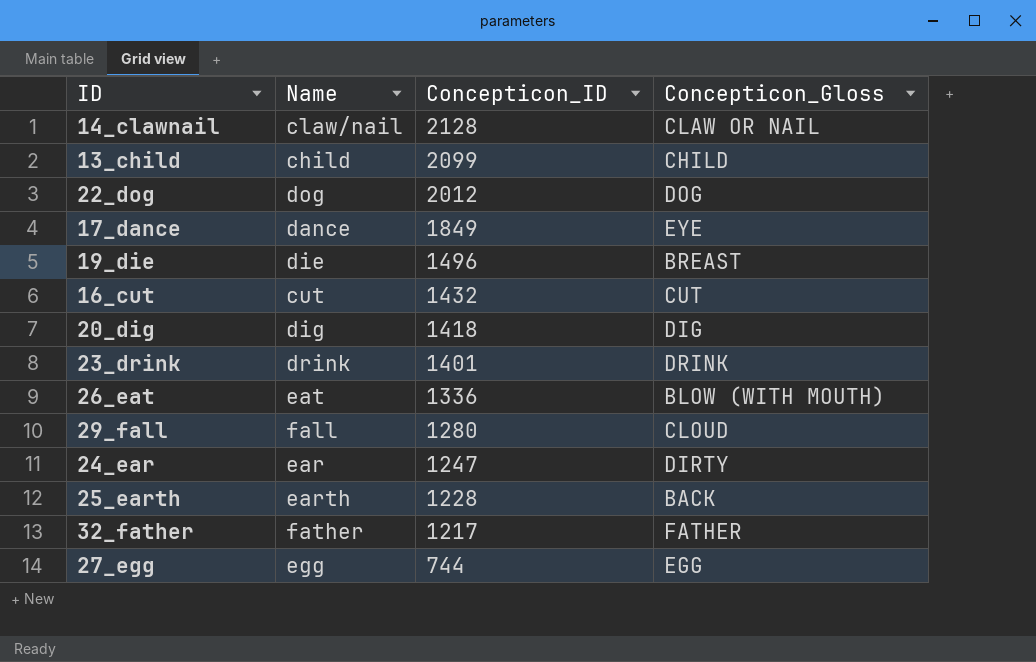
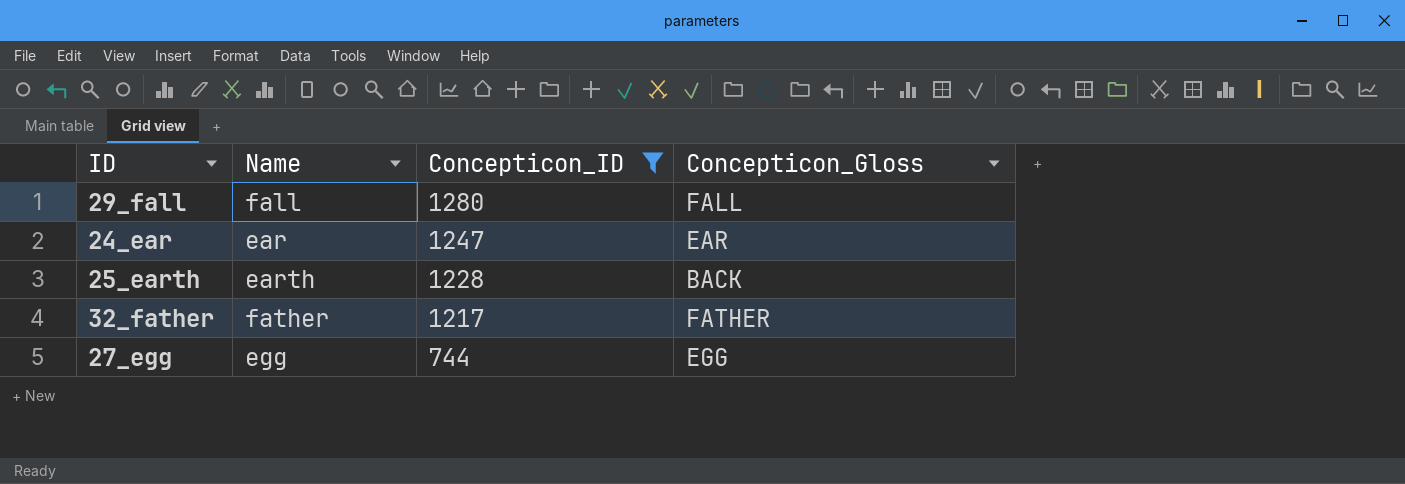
filter: none -> Concepticon_ID <= 1280
29_fall | Concepticon_Gloss: CLOUD -> FALL
24_ear | Concepticon_Gloss: DIRTY -> EAR

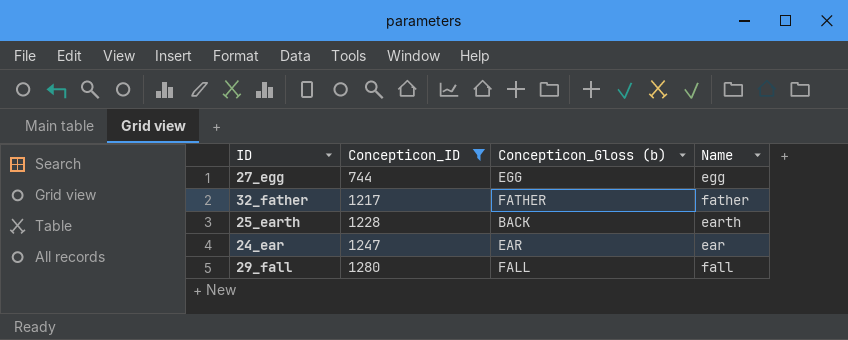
row order: Concepticon_ID descending -> Concepticon_ID ascending
column name: Concepticon_Gloss -> Concepticon_Gloss (b)
column Name | position: 2 -> 4

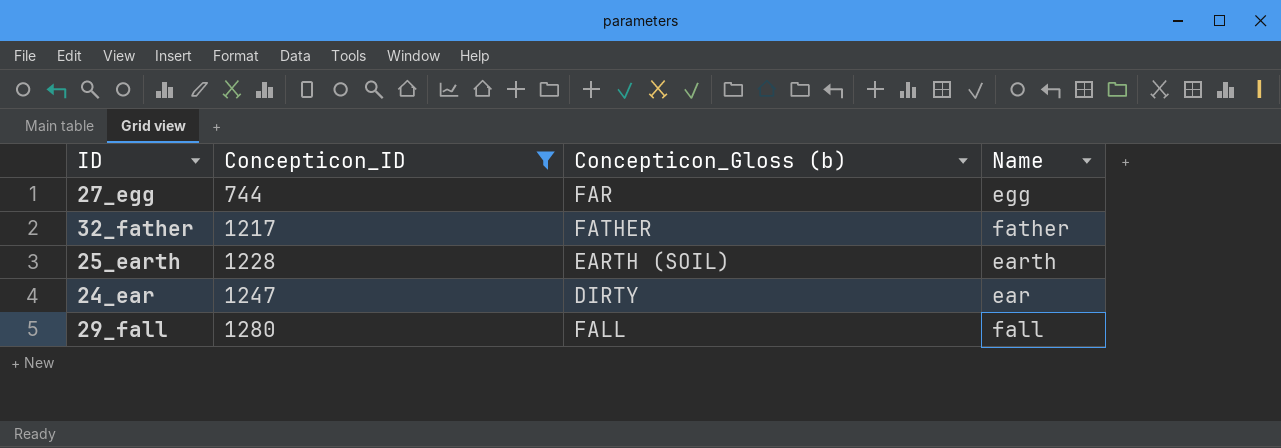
27_egg | Concepticon_Gloss (b): EGG -> FAR
25_earth | Concepticon_Gloss (b): BACK -> EARTH (SOIL)
24_ear | Concepticon_Gloss (b): EAR -> DIRTY

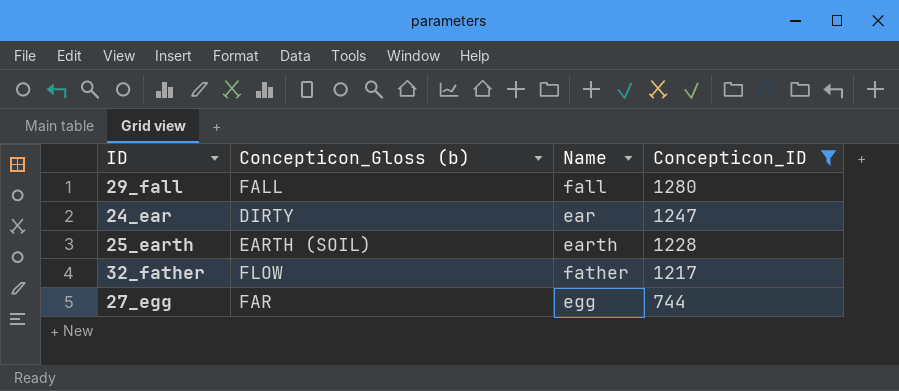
row order: Concepticon_ID ascending -> Concepticon_ID descending
column Concepticon_ID | position: 2 -> 4
32_father | Concepticon_Gloss (b): FATHER -> FLOW

